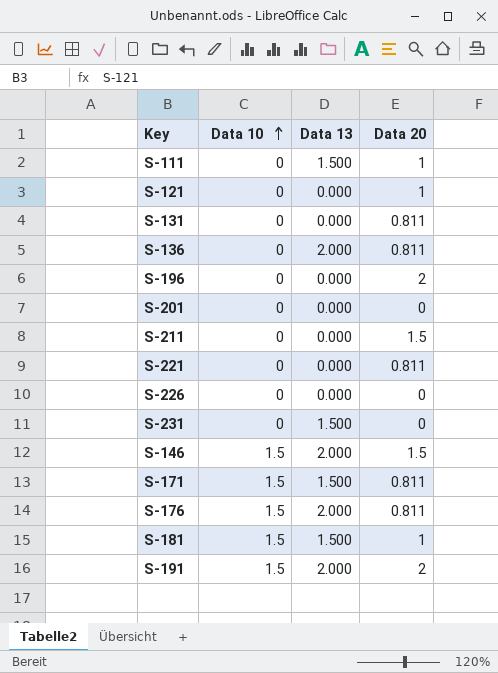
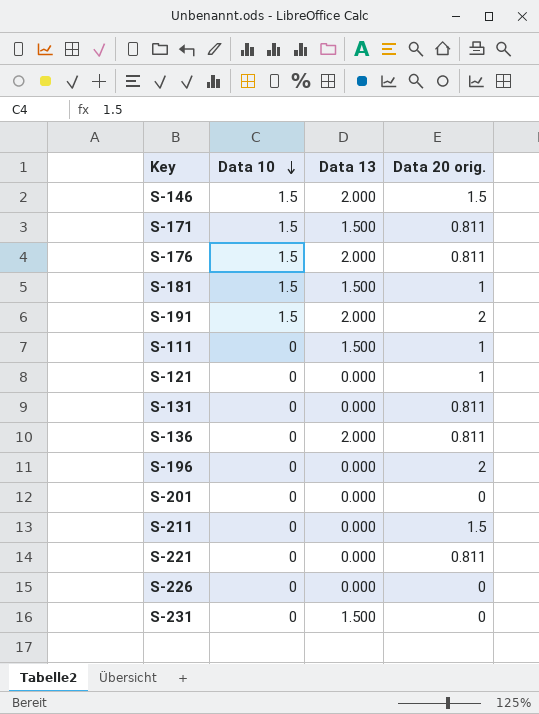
row order: Data 10 ascending -> Data 10 descending
column name: Data 20 -> Data 20 orig.

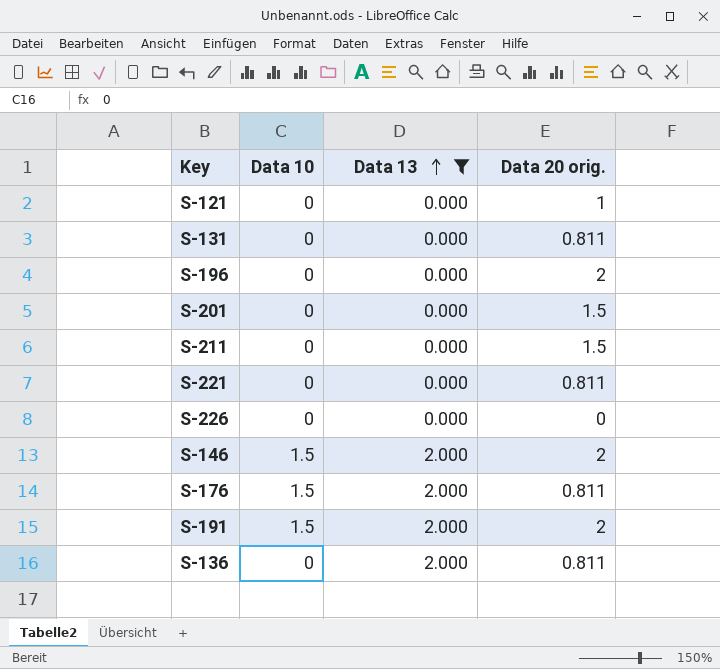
filter: none -> Data 13 != 1.500
row order: Data 10 descending -> Data 13 ascending
S-201 | Data 20 orig.: 0 -> 1.5
S-146 | Data 20 orig.: 1.5 -> 2

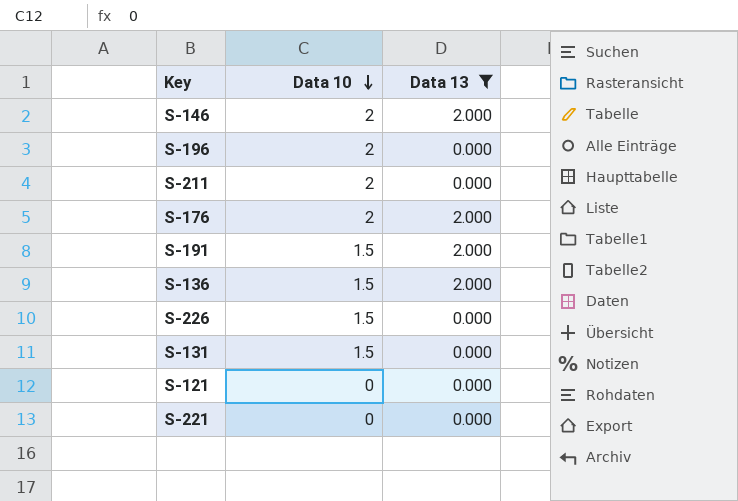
row order: Data 13 ascending -> Data 10 descending
column Data 20 orig. | position: 4 -> none
row S-201: 0 | 0.000 | 1.5 -> none
S-146 | Data 10: 1.5 -> 2
S-196 | Data 10: 0 -> 2
S-211 | Data 10: 0 -> 2
S-176 | Data 10: 1.5 -> 2
S-136 | Data 10: 0 -> 1.5
S-226 | Data 10: 0 -> 1.5
S-131 | Data 10: 0 -> 1.5

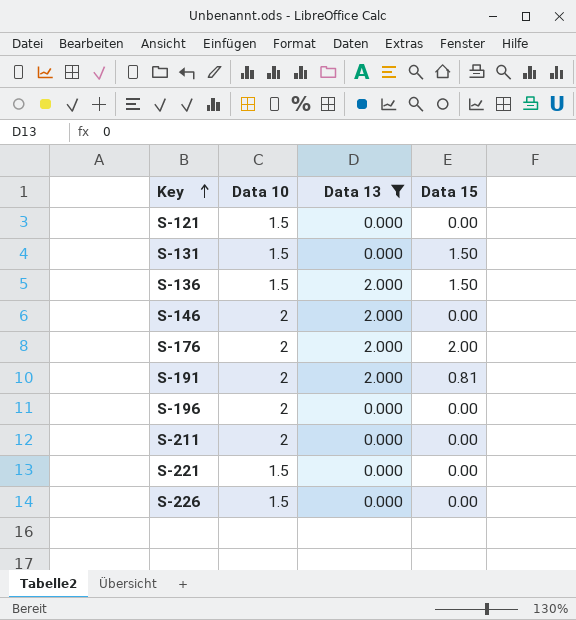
row order: Data 10 descending -> Key ascending
column Data 15 | position: none -> 4
S-121 | Data 10: 0 -> 1.5
S-191 | Data 10: 1.5 -> 2
S-221 | Data 10: 0 -> 1.5

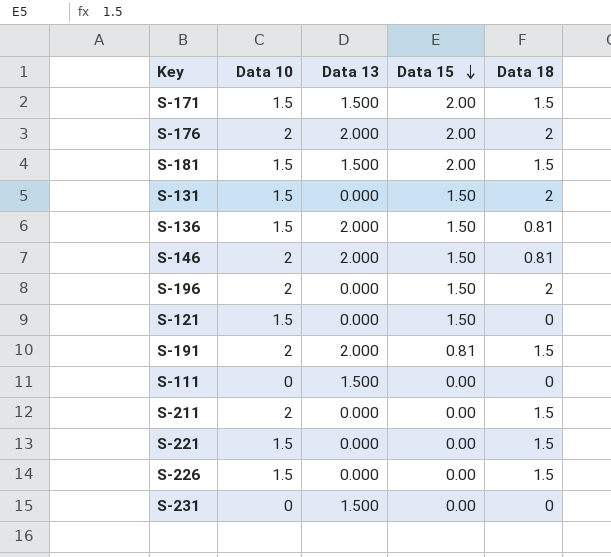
filter: Data 13 != 1.500 -> none
row order: Key ascending -> Data 15 descending
column Data 18 | position: none -> 5
S-146 | Data 15: 0.00 -> 1.50
S-196 | Data 15: 0.00 -> 1.50
S-121 | Data 15: 0.00 -> 1.50

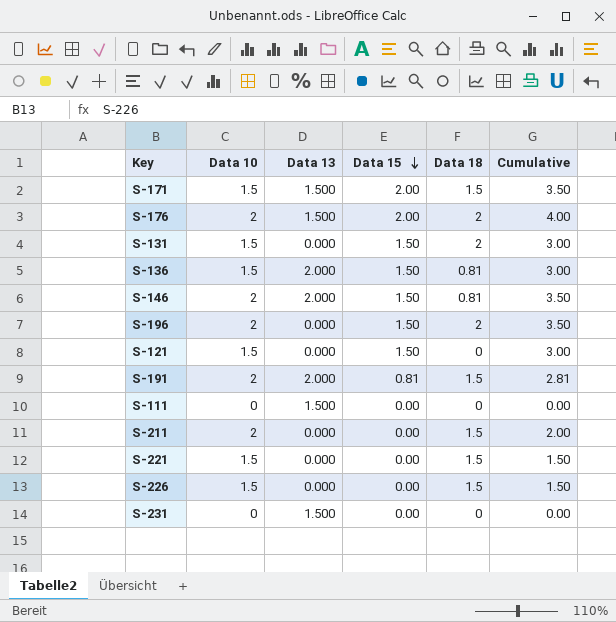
column Cumulative | formula: none -> [Data 10] + [Data 15]
row S-181: 1.5 | 1.500 | 2.00 | 1.5 -> none
S-176 | Data 13: 2.000 -> 1.500

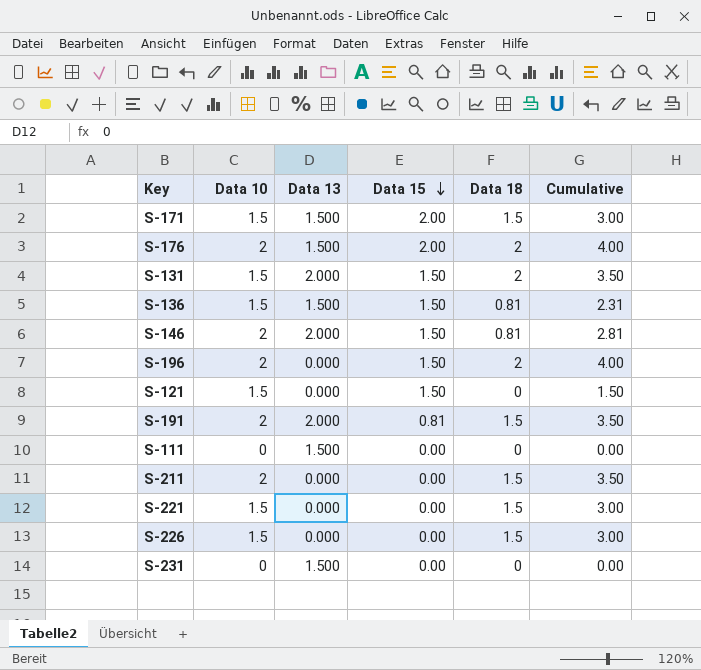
column Cumulative | formula: [Data 10] + [Data 15] -> [Data 10] + [Data 18]
S-131 | Data 13: 0.000 -> 2.000
S-136 | Data 13: 2.000 -> 1.500

